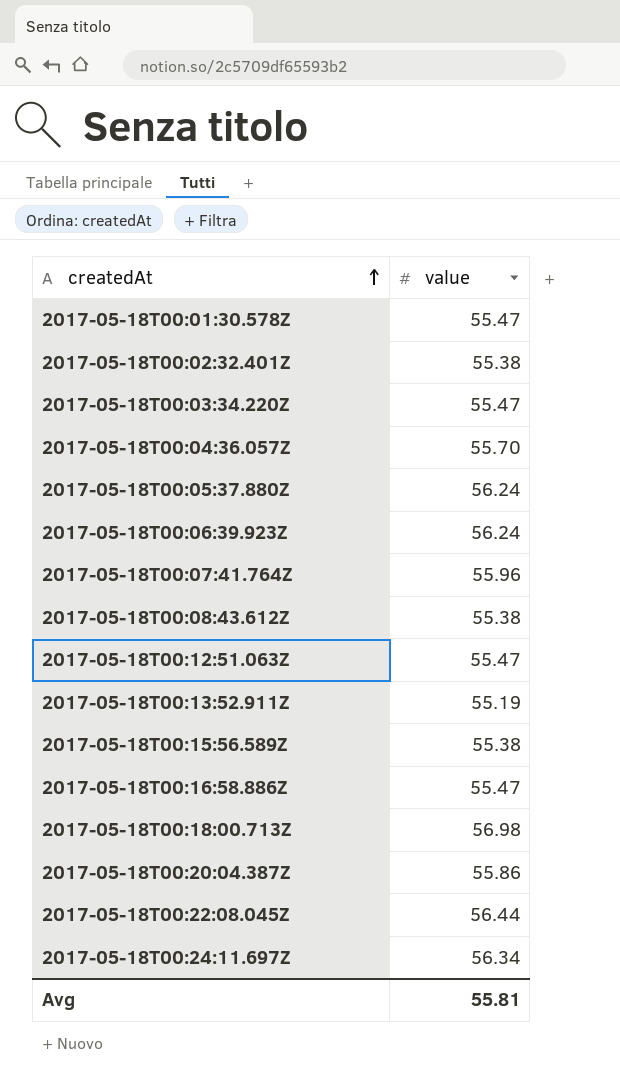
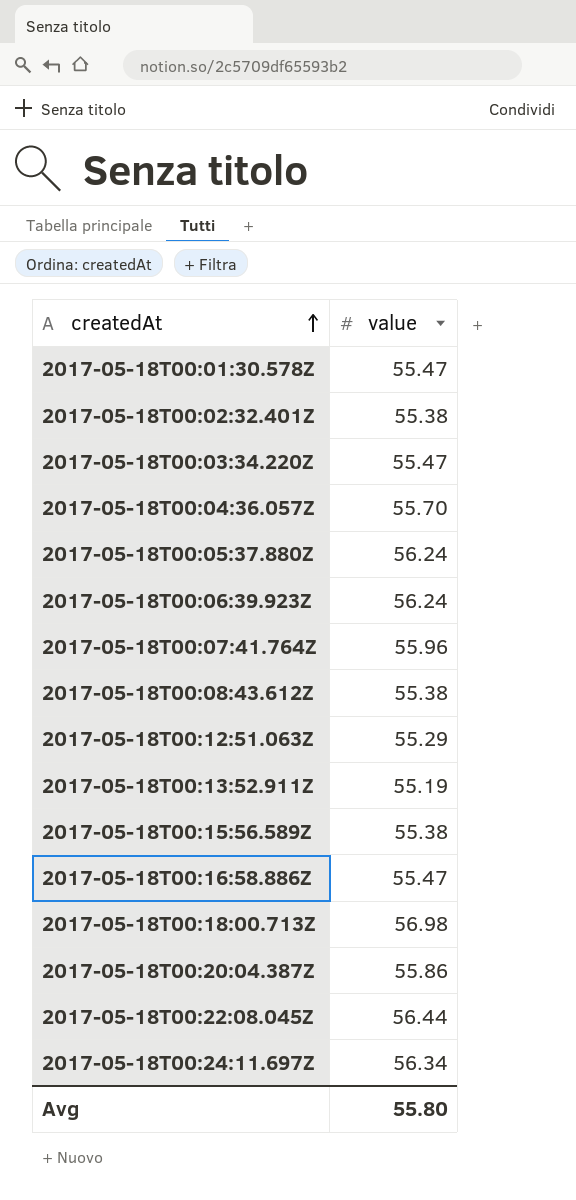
2017-05-18T00:12:51.063Z | value: 55.47 -> 55.29
Avg | value: 55.81 -> 55.80

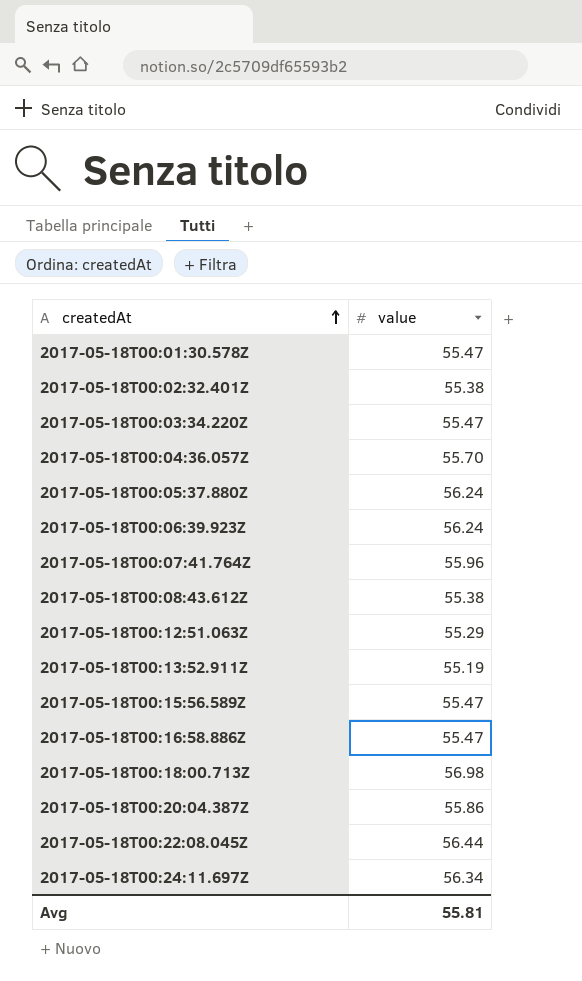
2017-05-18T00:15:56.589Z | value: 55.38 -> 55.47
Avg | value: 55.80 -> 55.81

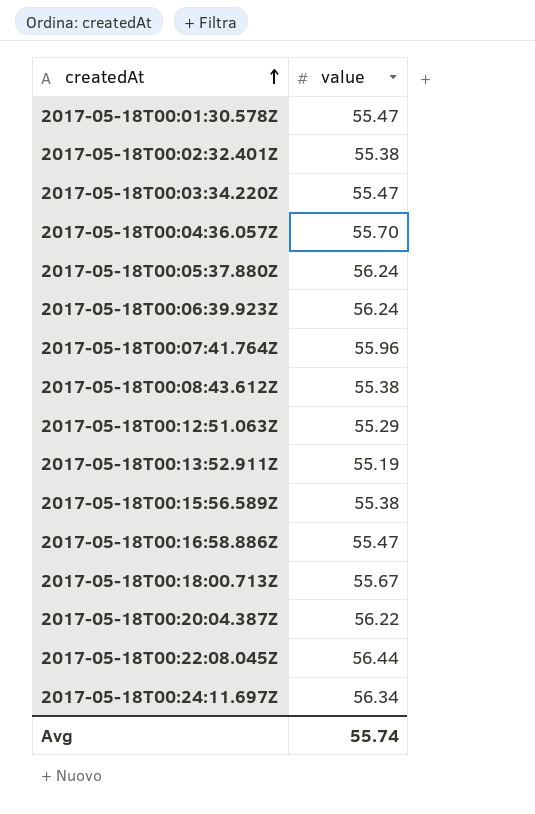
2017-05-18T00:15:56.589Z | value: 55.47 -> 55.38
2017-05-18T00:18:00.713Z | value: 56.98 -> 55.67
2017-05-18T00:20:04.387Z | value: 55.86 -> 56.22
Avg | value: 55.81 -> 55.74

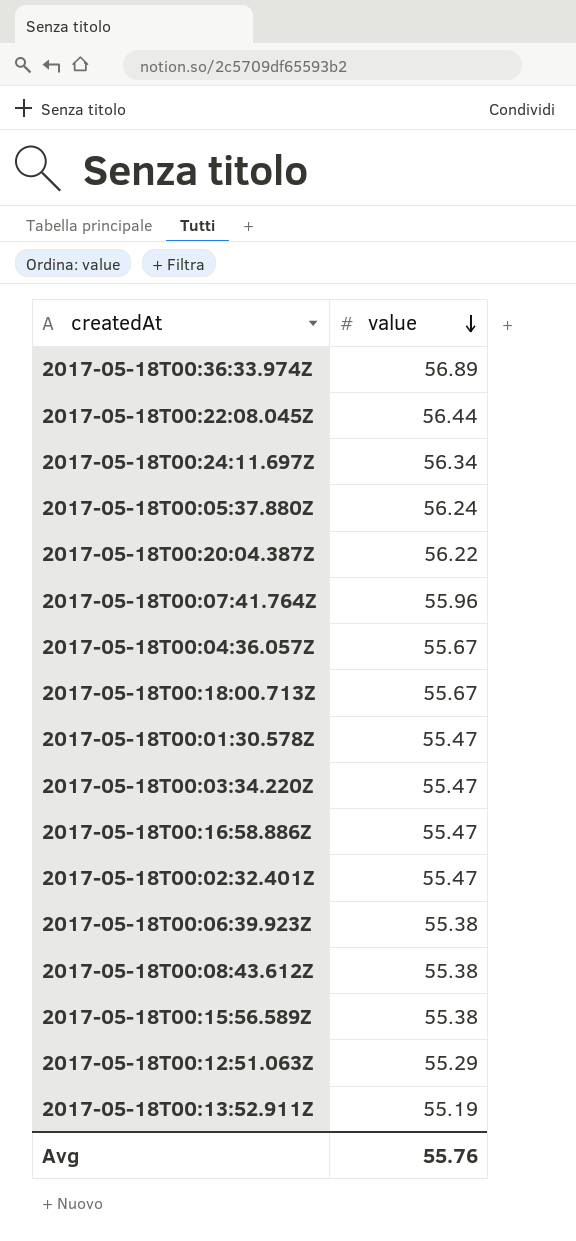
row order: createdAt ascending -> value descending
row 2017-05-18T00:36:33.974Z: none -> 56.89
2017-05-18T00:04:36.057Z | value: 55.70 -> 55.67
2017-05-18T00:02:32.401Z | value: 55.38 -> 55.47
2017-05-18T00:06:39.923Z | value: 56.24 -> 55.38
Avg | value: 55.74 -> 55.76

